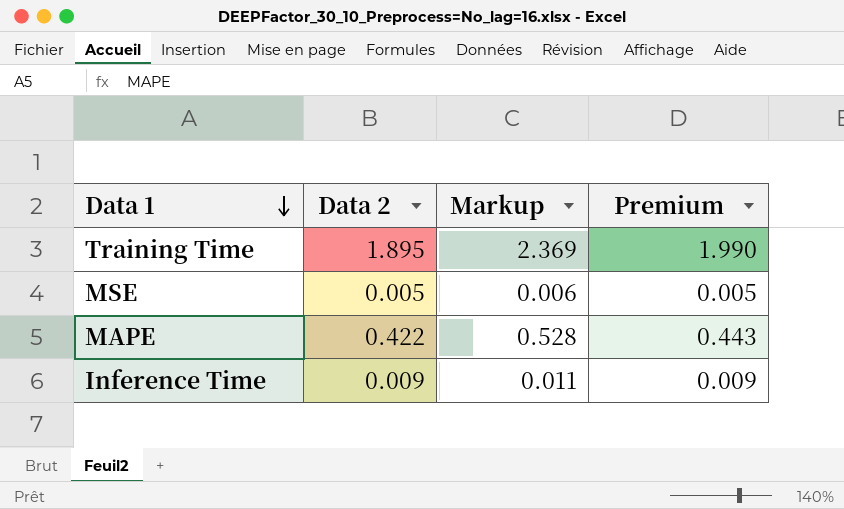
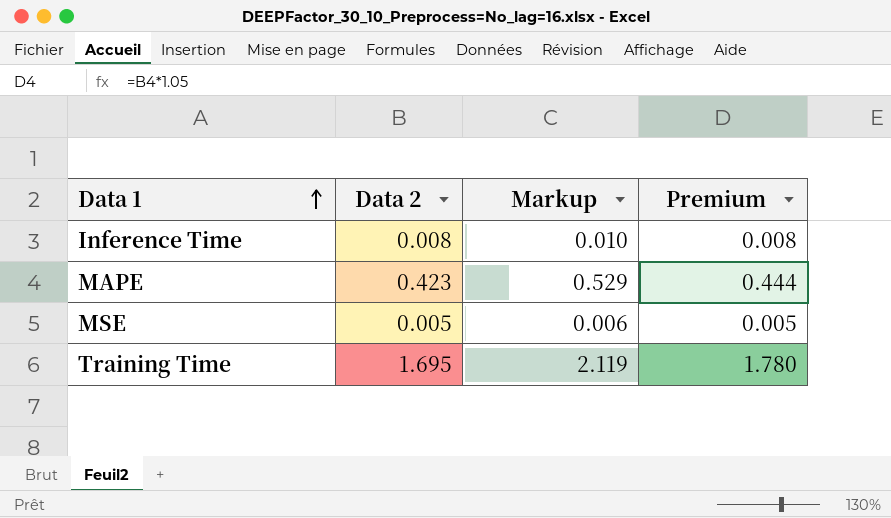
row order: Data 1 descending -> Data 1 ascending
Inference Time | Data 2: 0.009 -> 0.008
Inference Time | Markup: 0.011 -> 0.010
Inference Time | Premium: 0.009 -> 0.008
MAPE | Data 2: 0.422 -> 0.423
MAPE | Markup: 0.528 -> 0.529
MAPE | Premium: 0.443 -> 0.444
Training Time | Data 2: 1.895 -> 1.695
Training Time | Markup: 2.369 -> 2.119
Training Time | Premium: 1.990 -> 1.780

